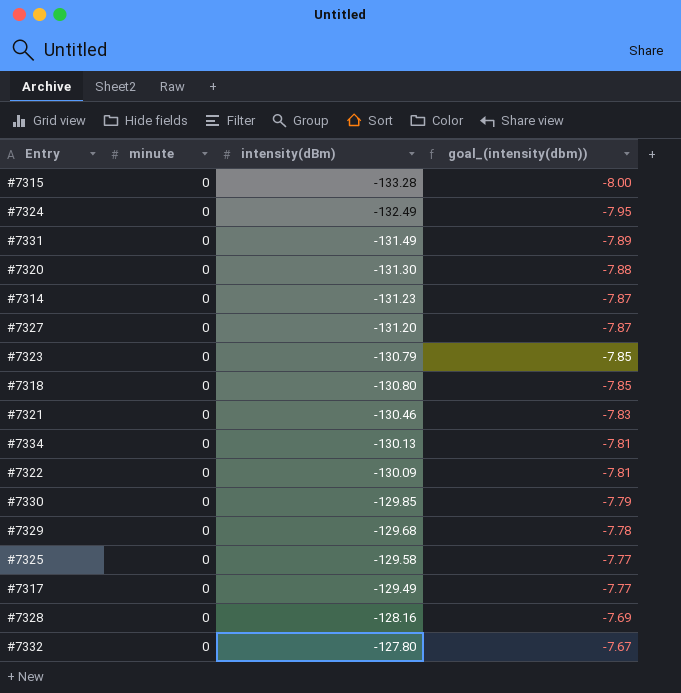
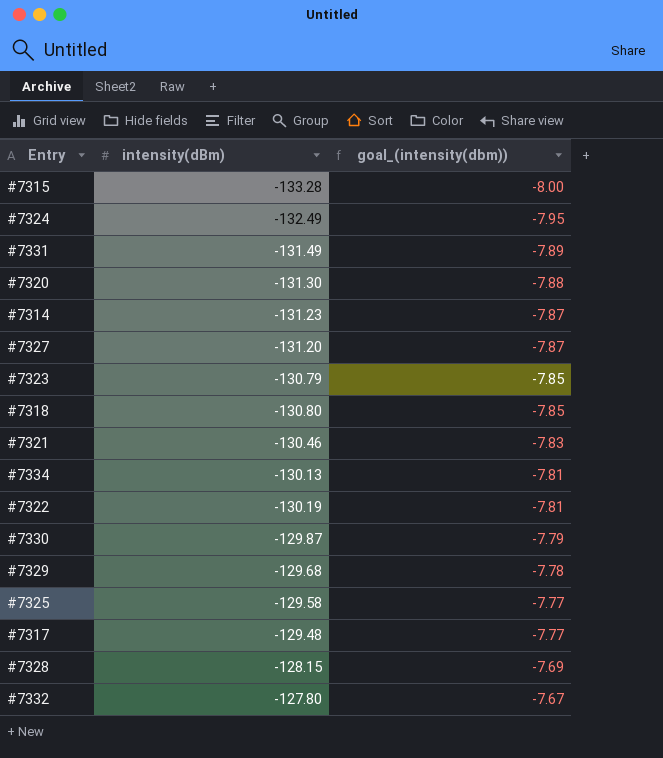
column minute | position: 2 -> none
#7322 | intensity(dBm): -130.09 -> -130.19
#7330 | intensity(dBm): -129.85 -> -129.87
#7317 | intensity(dBm): -129.49 -> -129.48
#7328 | intensity(dBm): -128.16 -> -128.15

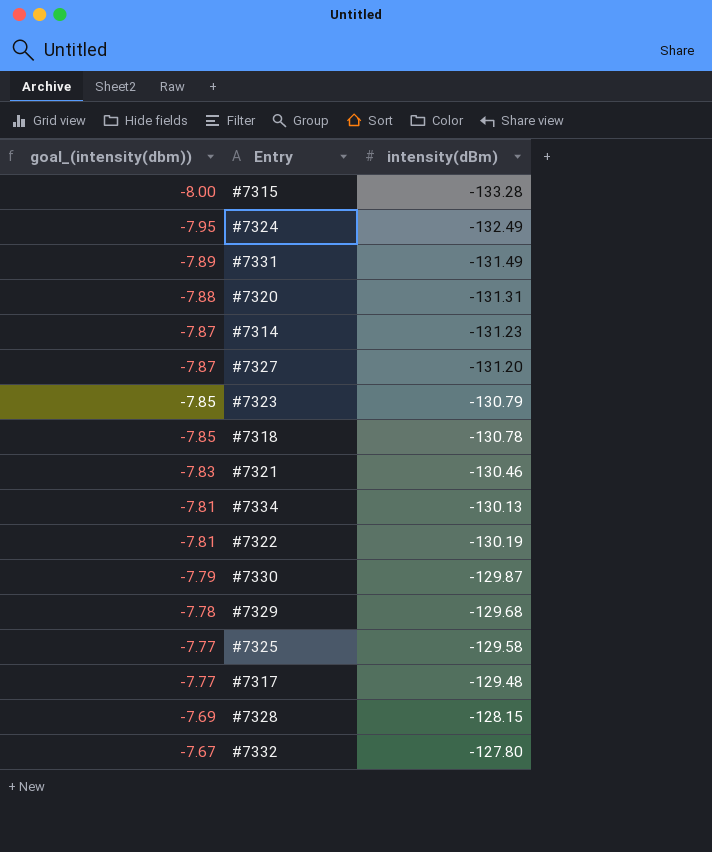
column goal_(intensity(dbm)) | position: 3 -> 1
#7320 | intensity(dBm): -131.30 -> -131.31
#7318 | intensity(dBm): -130.80 -> -130.78

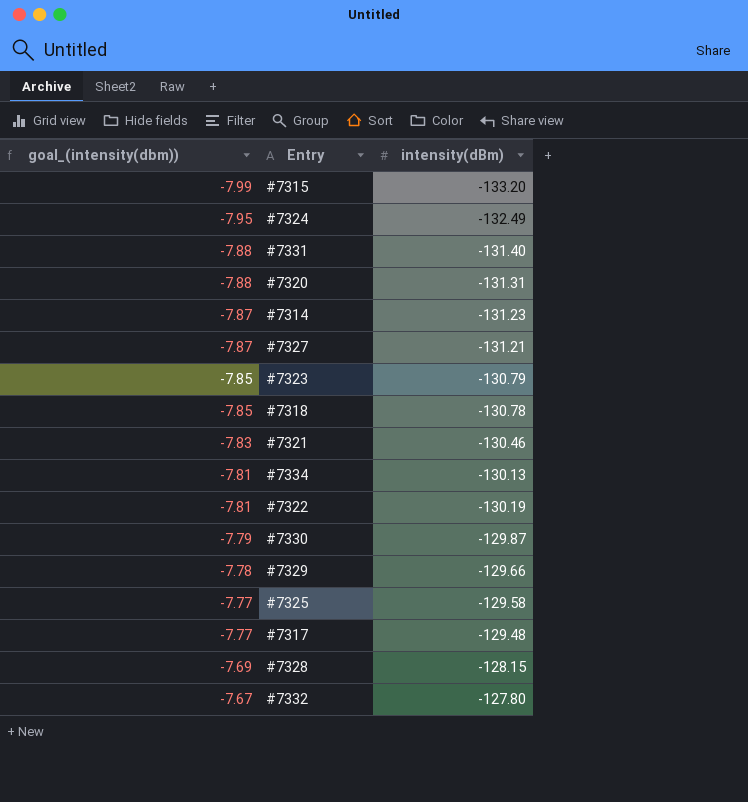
#7315 | goal_(intensity(dbm)): -8.00 -> -7.99
#7315 | intensity(dBm): -133.28 -> -133.20
#7331 | goal_(intensity(dbm)): -7.89 -> -7.88
#7331 | intensity(dBm): -131.49 -> -131.40
#7327 | intensity(dBm): -131.20 -> -131.21
#7329 | intensity(dBm): -129.68 -> -129.66

